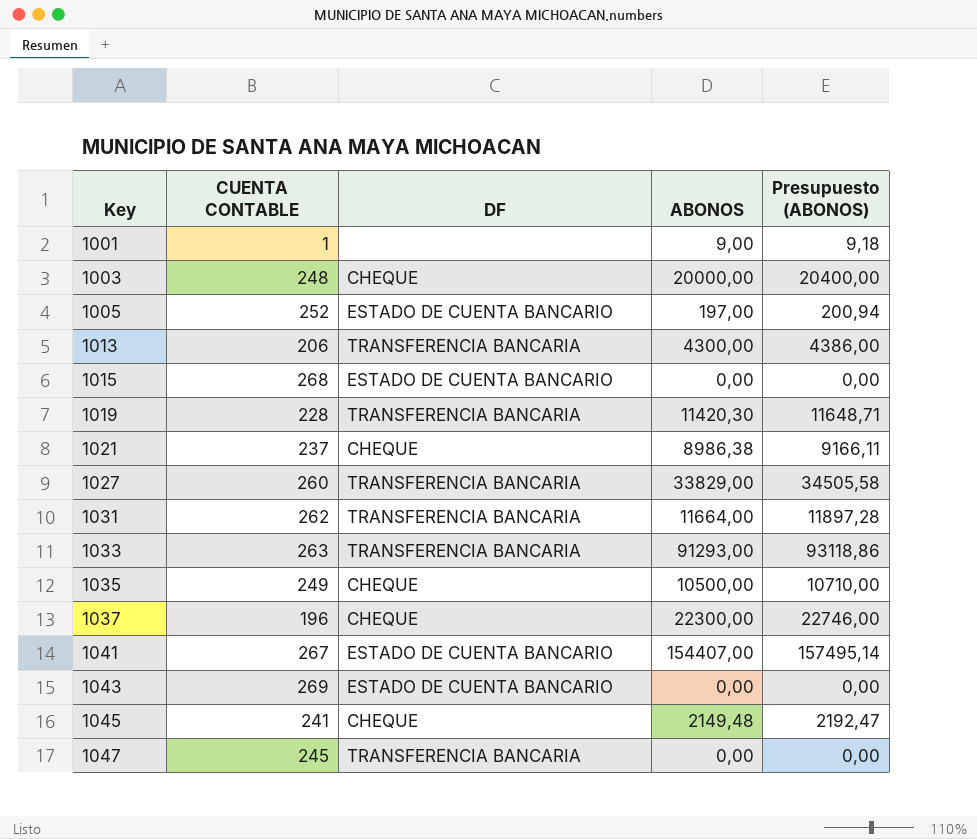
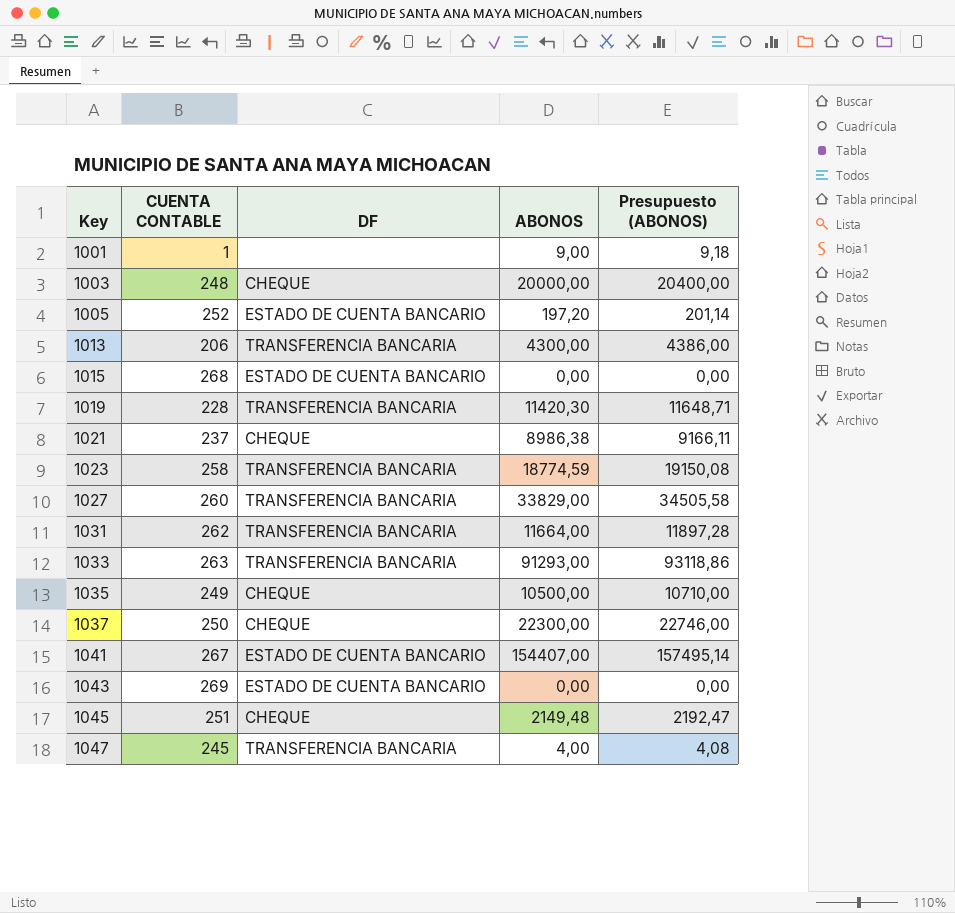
1005 | ABONOS: 197,00 -> 197,20
1005 | Presupuesto (ABONOS): 200,94 -> 201,14
row 1023: none -> 258 | TRANSFERENCIA BANCARIA | 18774,59 | 19150,08
1037 | CUENTA CONTABLE: 196 -> 250
1045 | CUENTA CONTABLE: 241 -> 251
1047 | ABONOS: 0,00 -> 4,00
1047 | Presupuesto (ABONOS): 0,00 -> 4,08

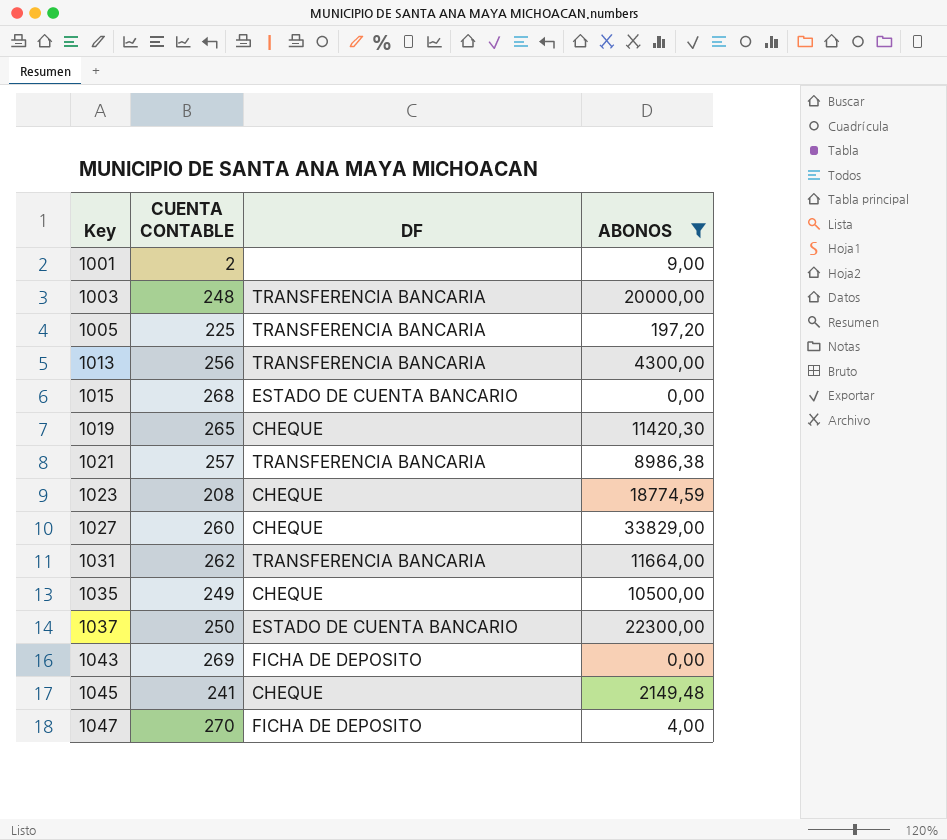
filter: none -> ABONOS <= 33829,00
column Presupuesto (ABONOS) | formula: [ABONOS] * 1,02 -> none
1001 | CUENTA CONTABLE: 1 -> 2
1003 | DF: CHEQUE -> TRANSFERENCIA BANCARIA
1005 | CUENTA CONTABLE: 252 -> 225
1005 | DF: ESTADO DE CUENTA BANCARIO -> TRANSFERENCIA BANCARIA
1013 | CUENTA CONTABLE: 206 -> 256
1019 | CUENTA CONTABLE: 228 -> 265
1019 | DF: TRANSFERENCIA BANCARIA -> CHEQUE
1021 | CUENTA CONTABLE: 237 -> 257
1021 | DF: CHEQUE -> TRANSFERENCIA BANCARIA
1023 | CUENTA CONTABLE: 258 -> 208
1023 | DF: TRANSFERENCIA BANCARIA -> CHEQUE
1027 | DF: TRANSFERENCIA BANCARIA -> CHEQUE
1037 | DF: CHEQUE -> ESTADO DE CUENTA BANCARIO
1043 | DF: ESTADO DE CUENTA BANCARIO -> FICHA DE DEPOSITO
1045 | CUENTA CONTABLE: 251 -> 241
1047 | CUENTA CONTABLE: 245 -> 270
1047 | DF: TRANSFERENCIA BANCARIA -> FICHA DE DEPOSITO

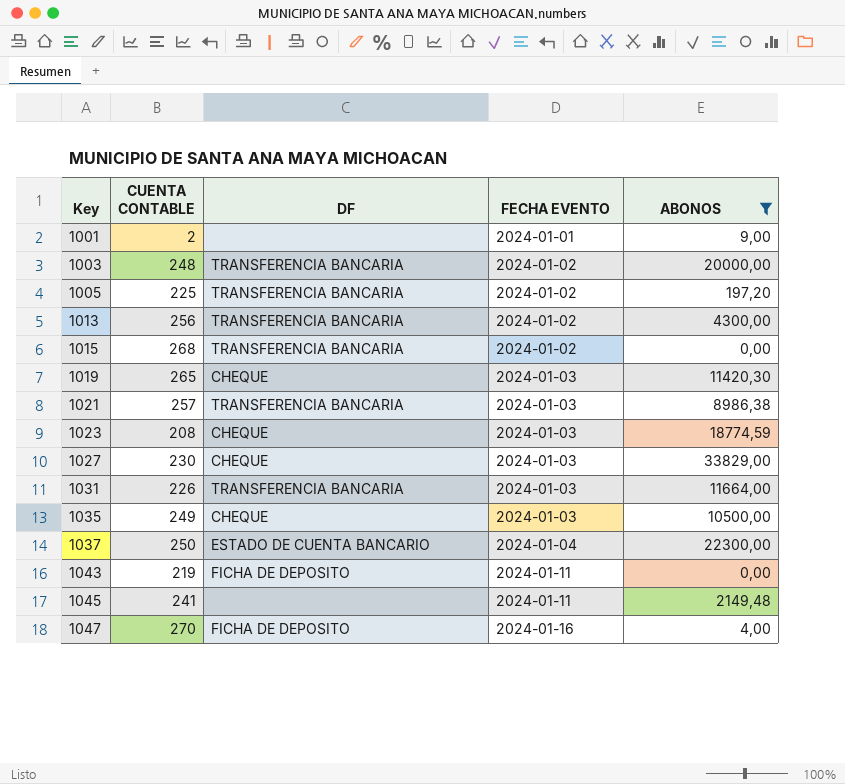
column FECHA EVENTO | position: none -> 4
1015 | DF: ESTADO DE CUENTA BANCARIO -> TRANSFERENCIA BANCARIA
1027 | CUENTA CONTABLE: 260 -> 230
1031 | CUENTA CONTABLE: 262 -> 226
1043 | CUENTA CONTABLE: 269 -> 219
1045 | DF: CHEQUE -> none

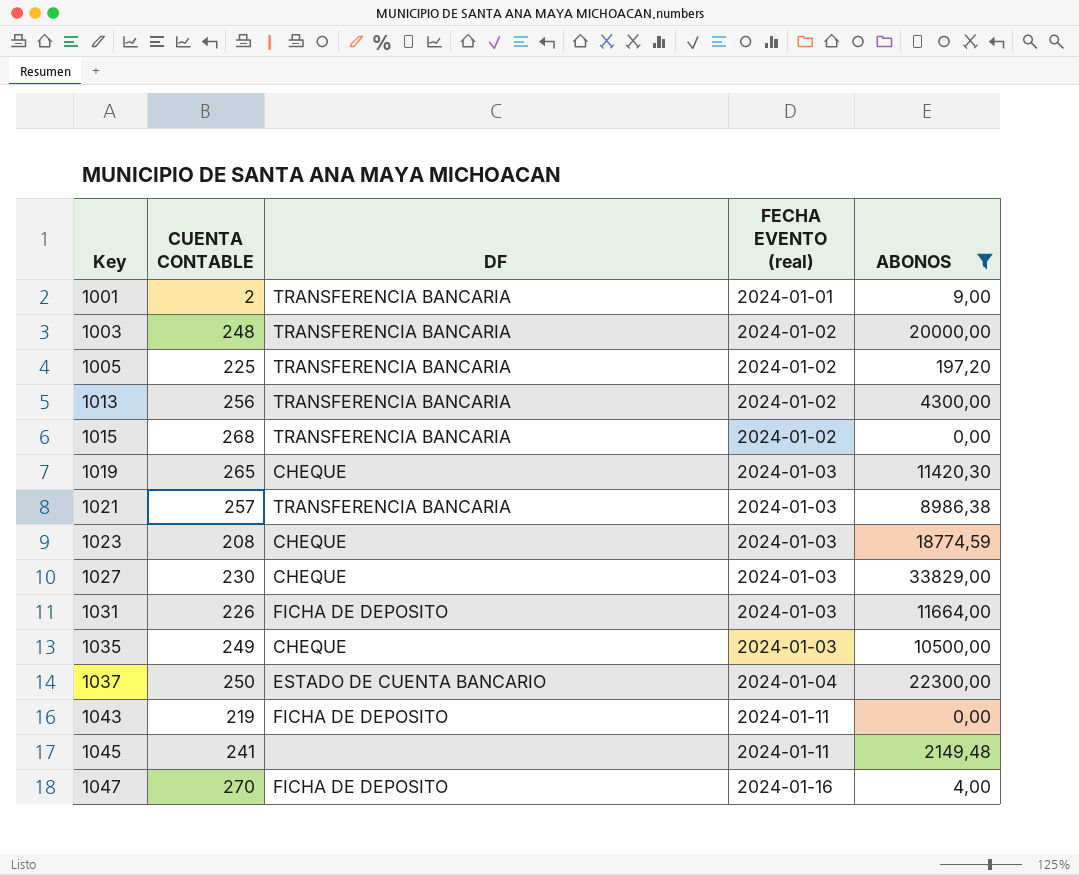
column name: FECHA EVENTO -> FECHA EVENTO (real)
1001 | DF: none -> TRANSFERENCIA BANCARIA
1031 | DF: TRANSFERENCIA BANCARIA -> FICHA DE DEPOSITO

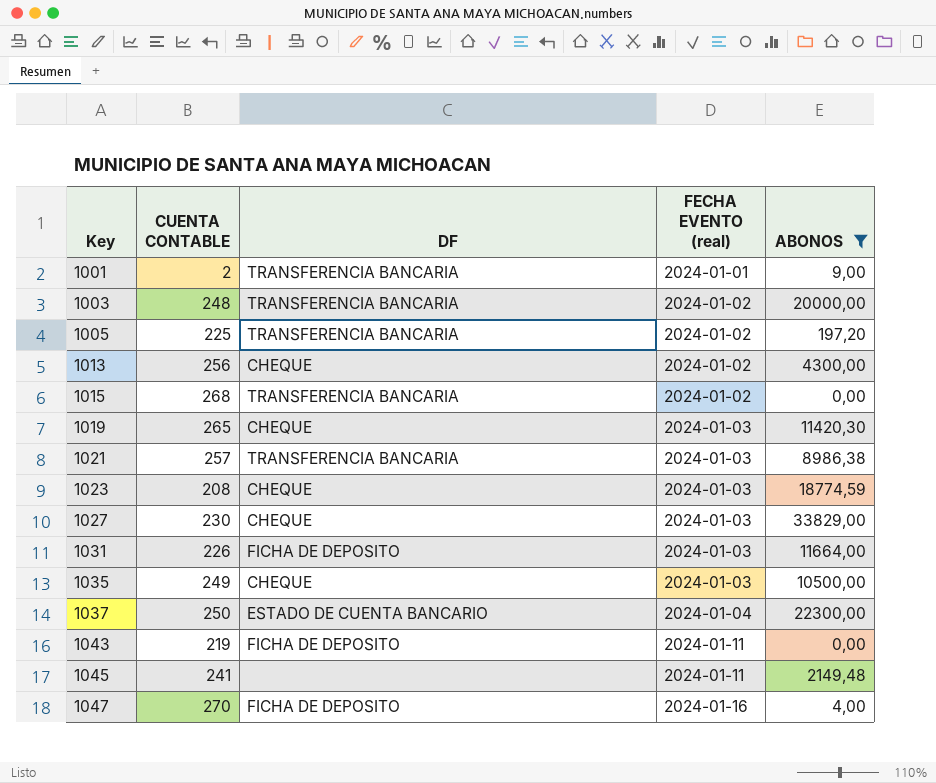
1013 | DF: TRANSFERENCIA BANCARIA -> CHEQUE

